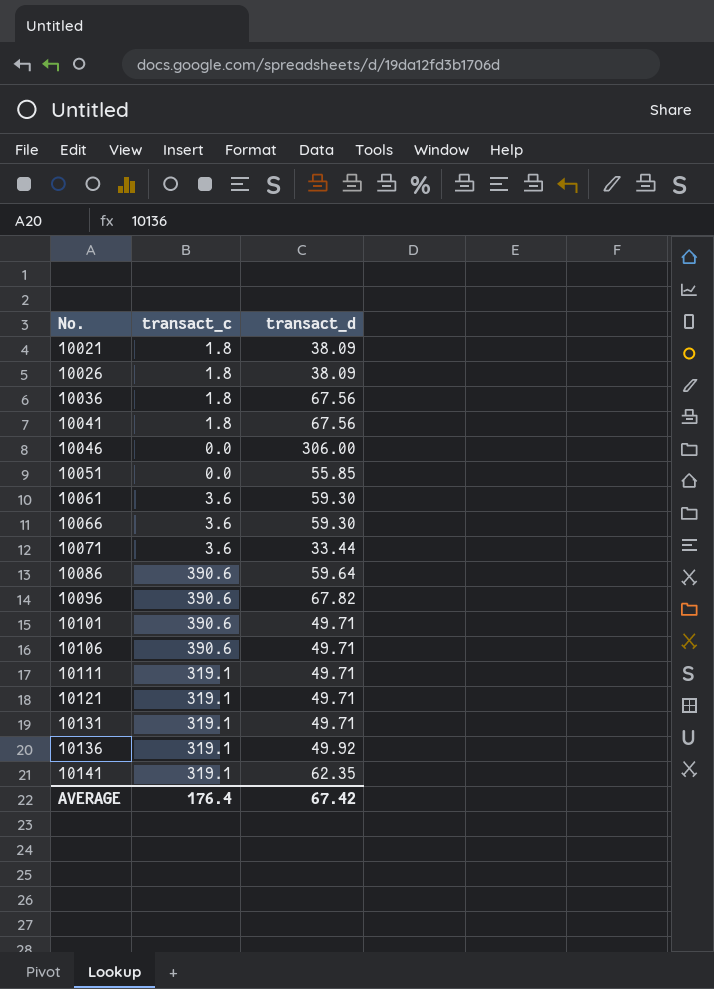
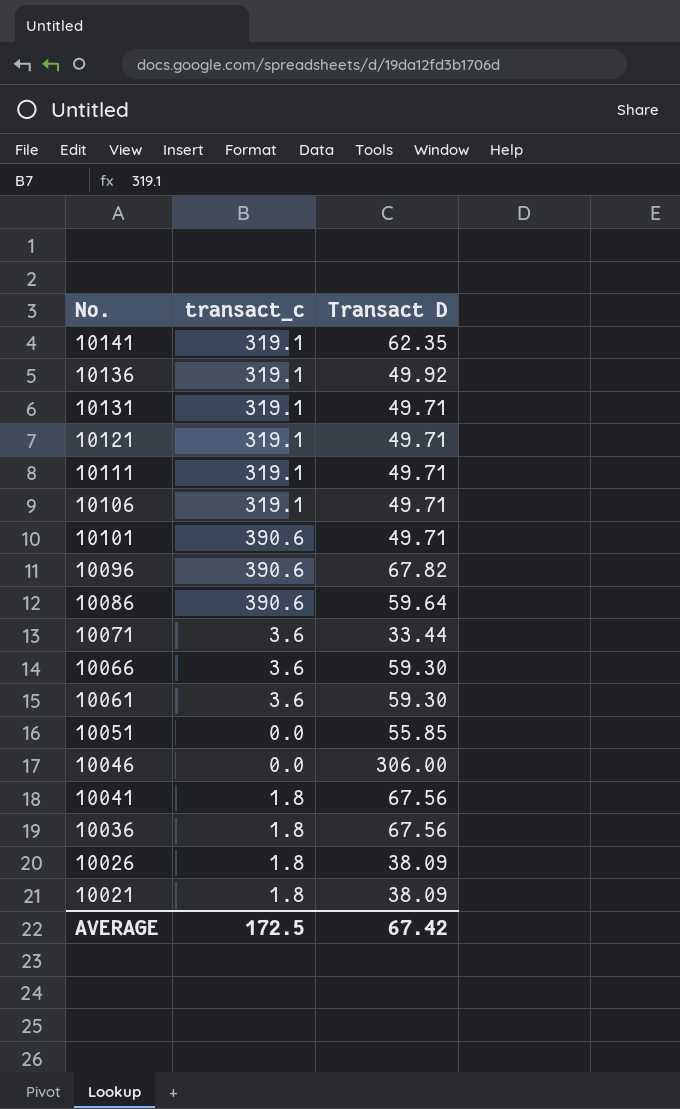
row order: No. ascending -> No. descending
column name: transact_d -> Transact D
10106 | transact_c: 390.6 -> 319.1
AVERAGE | transact_c: 176.4 -> 172.5

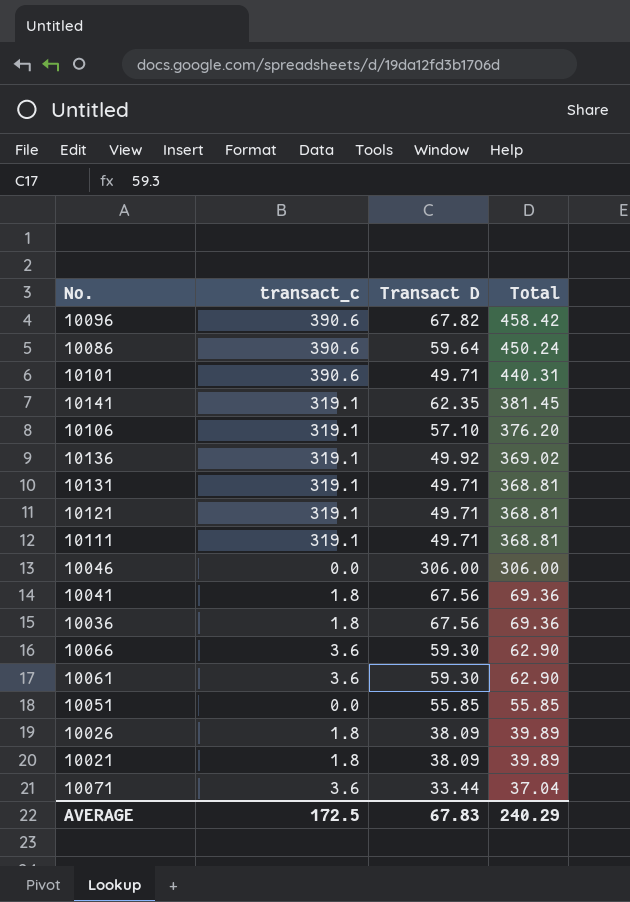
row order: No. descending -> Total descending
column Total | formula: none -> [transact_c] + [Transact D]
10106 | Transact D: 49.71 -> 57.10
AVERAGE | Transact D: 67.42 -> 67.83

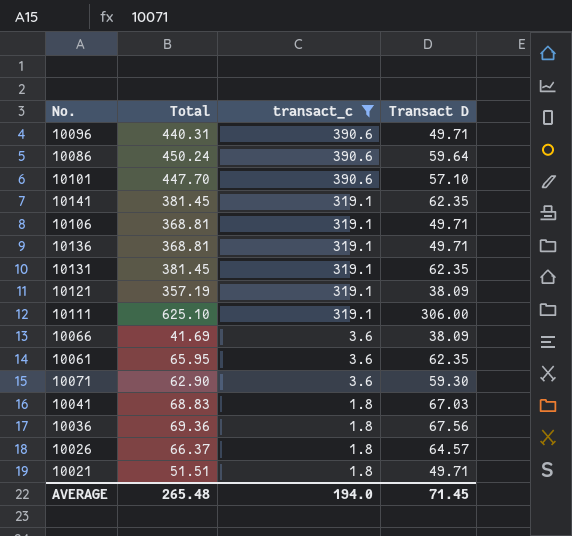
filter: none -> transact_c != 0.0
row order: Total descending -> transact_c descending
column Total | position: 4 -> 2
10096 | Total: 458.42 -> 440.31
10096 | Transact D: 67.82 -> 49.71
10101 | Total: 440.31 -> 447.70
10101 | Transact D: 49.71 -> 57.10
10106 | Total: 376.20 -> 368.81
10106 | Transact D: 57.10 -> 49.71
10136 | Total: 369.02 -> 368.81
10136 | Transact D: 49.92 -> 49.71
10131 | Total: 368.81 -> 381.45
10131 | Transact D: 49.71 -> 62.35
10121 | Total: 368.81 -> 357.19
10121 | Transact D: 49.71 -> 38.09
10111 | Total: 368.81 -> 625.10
10111 | Transact D: 49.71 -> 306.00
10066 | Total: 62.90 -> 41.69
10066 | Transact D: 59.30 -> 38.09
10061 | Total: 62.90 -> 65.95
10061 | Transact D: 59.30 -> 62.35
10071 | Total: 37.04 -> 62.90
10071 | Transact D: 33.44 -> 59.30
10041 | Total: 69.36 -> 68.83
10041 | Transact D: 67.56 -> 67.03
10026 | Total: 39.89 -> 66.37
10026 | Transact D: 38.09 -> 64.57
10021 | Total: 39.89 -> 51.51
10021 | Transact D: 38.09 -> 49.71
AVERAGE | Total: 240.29 -> 265.48
AVERAGE | transact_c: 172.5 -> 194.0
AVERAGE | Transact D: 67.83 -> 71.45

